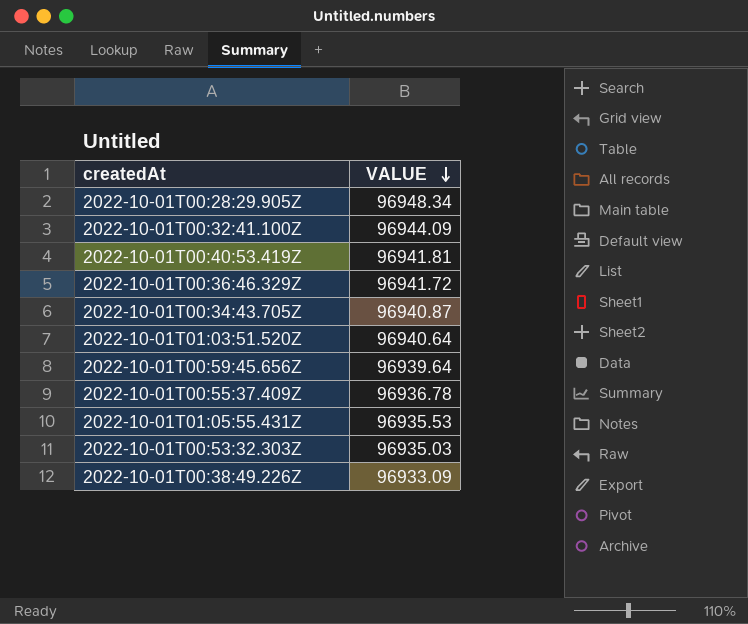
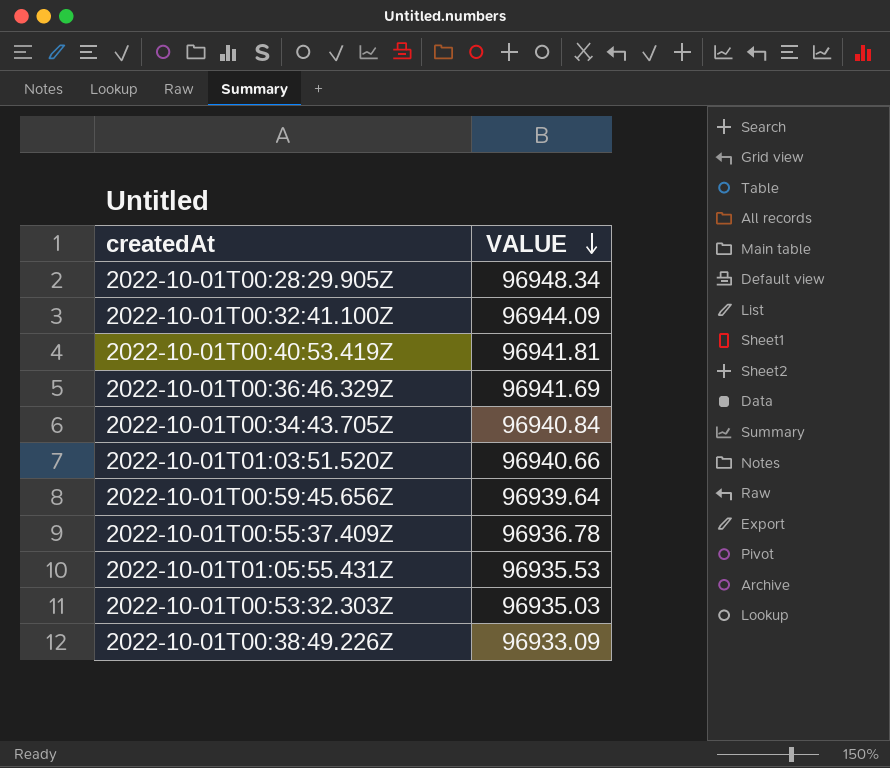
2022-10-01T00:36:46.329Z | VALUE: 96941.72 -> 96941.69
2022-10-01T00:34:43.705Z | VALUE: 96940.87 -> 96940.84
2022-10-01T01:03:51.520Z | VALUE: 96940.64 -> 96940.66

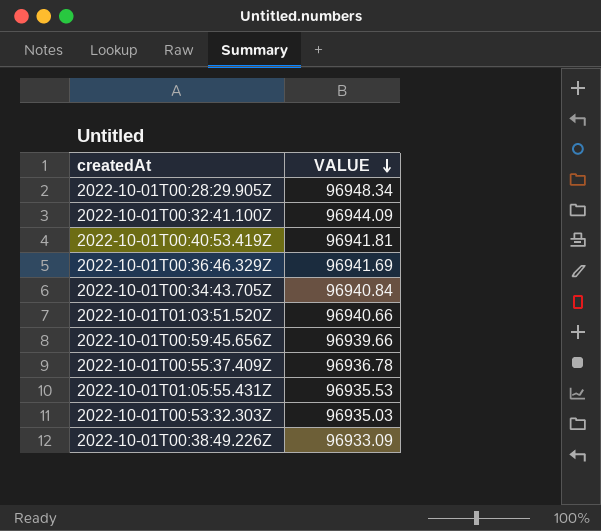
2022-10-01T00:59:45.656Z | VALUE: 96939.64 -> 96939.66

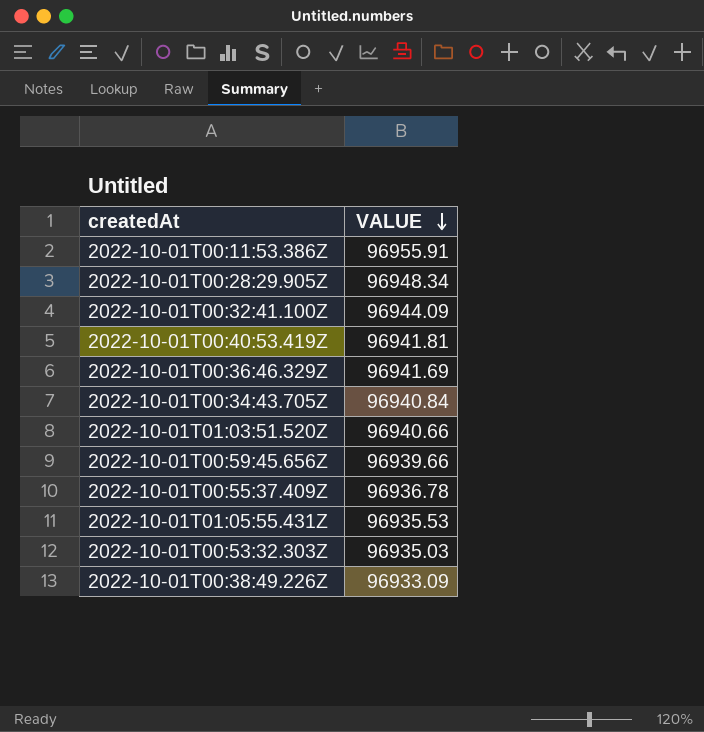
row 2022-10-01T00:11:53.386Z: none -> 96955.91

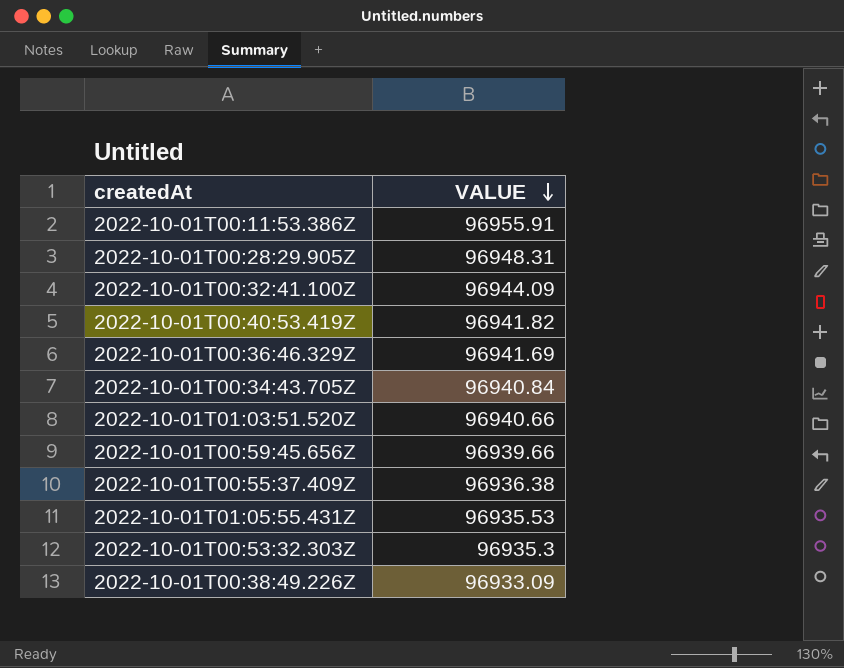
2022-10-01T00:28:29.905Z | VALUE: 96948.34 -> 96948.31
2022-10-01T00:40:53.419Z | VALUE: 96941.81 -> 96941.82
2022-10-01T00:55:37.409Z | VALUE: 96936.78 -> 96936.38
2022-10-01T00:53:32.303Z | VALUE: 96935.03 -> 96935.3

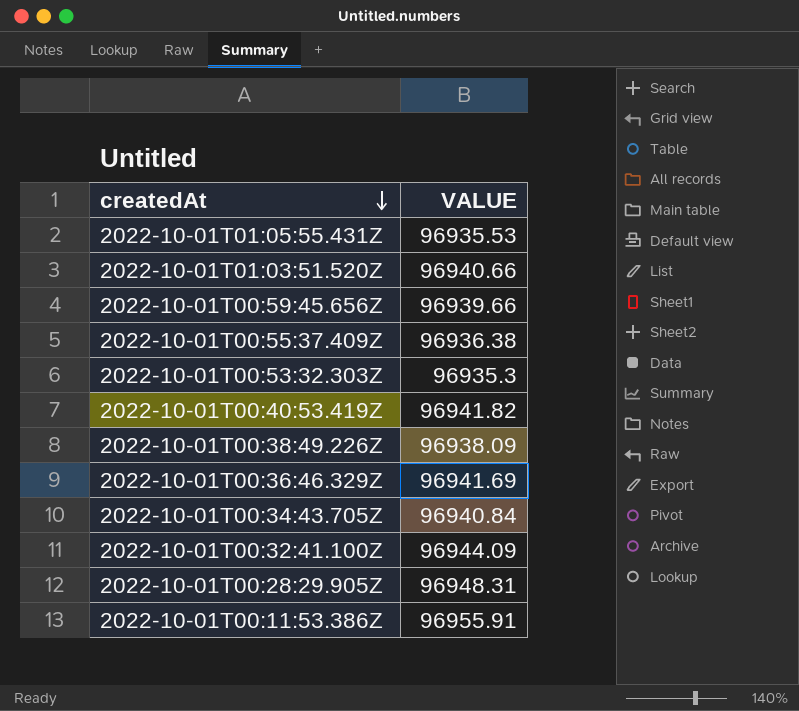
row order: VALUE descending -> createdAt descending
2022-10-01T00:38:49.226Z | VALUE: 96933.09 -> 96938.09

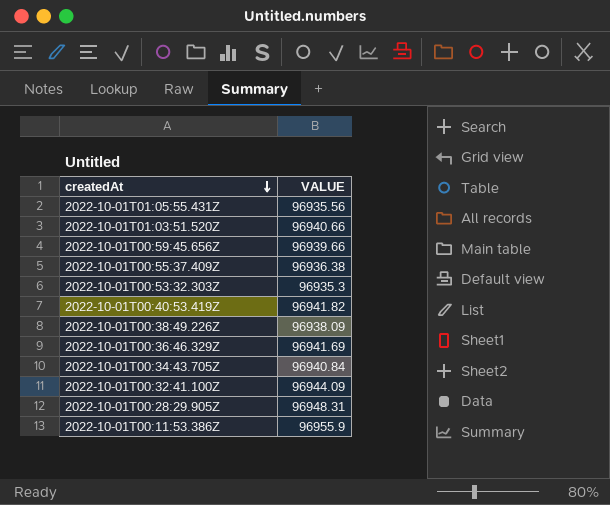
2022-10-01T01:05:55.431Z | VALUE: 96935.53 -> 96935.56
2022-10-01T00:11:53.386Z | VALUE: 96955.91 -> 96955.9

